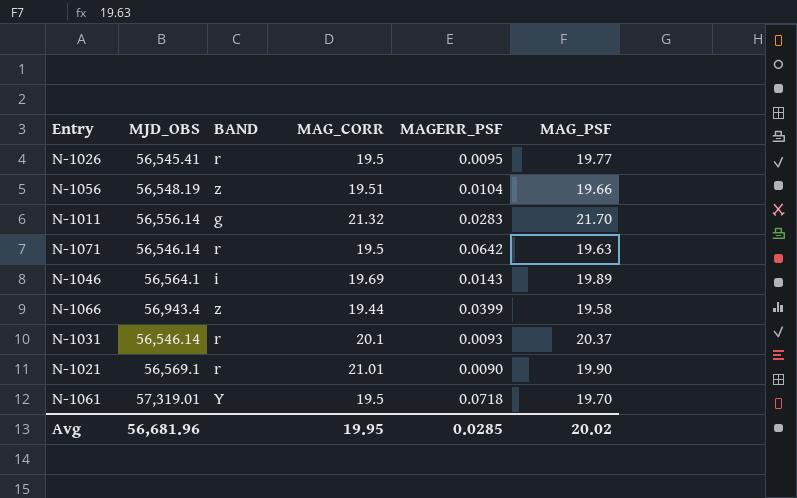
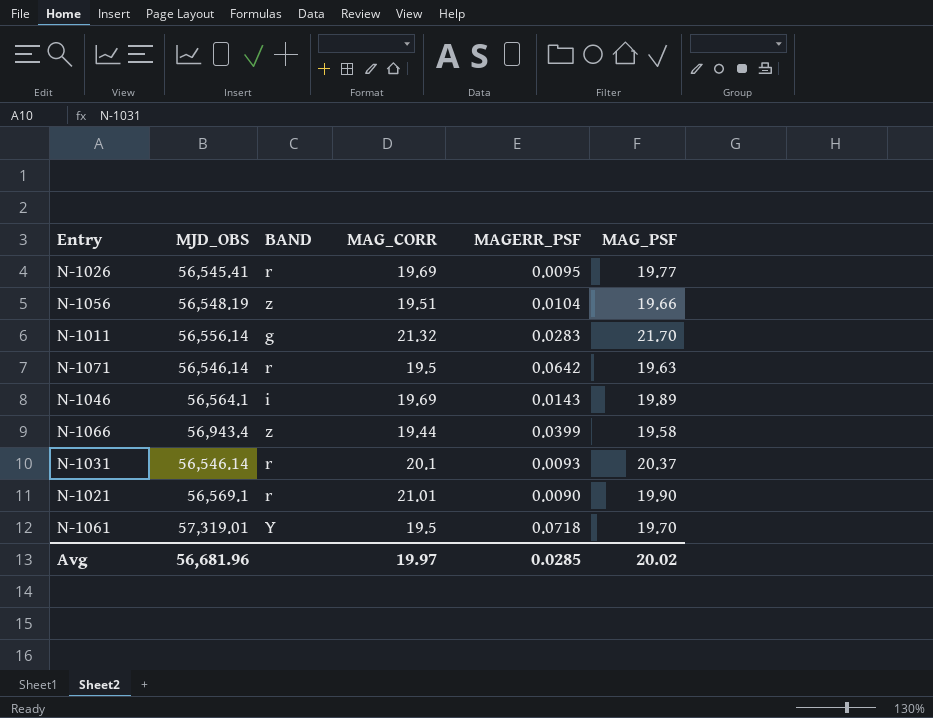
N-1026 | MAG_CORR: 19.5 -> 19.69
Avg | MAG_CORR: 19.95 -> 19.97

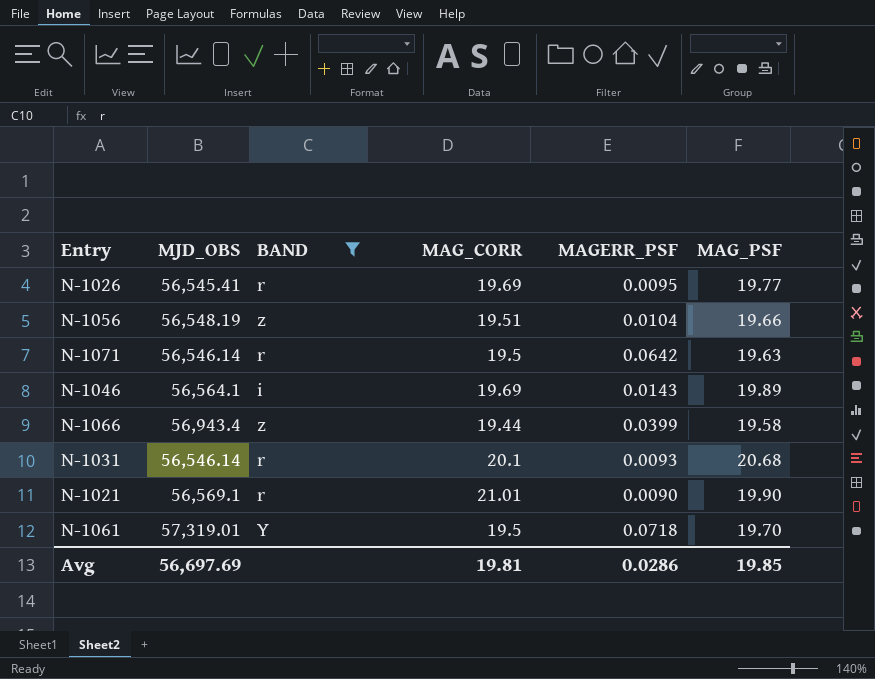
filter: none -> BAND != g
N-1031 | MAG_PSF: 20.37 -> 20.68
Avg | MJD_OBS: 56,681.96 -> 56,697.69
Avg | MAG_CORR: 19.97 -> 19.81
Avg | MAGERR_PSF: 0.0285 -> 0.0286
Avg | MAG_PSF: 20.02 -> 19.85

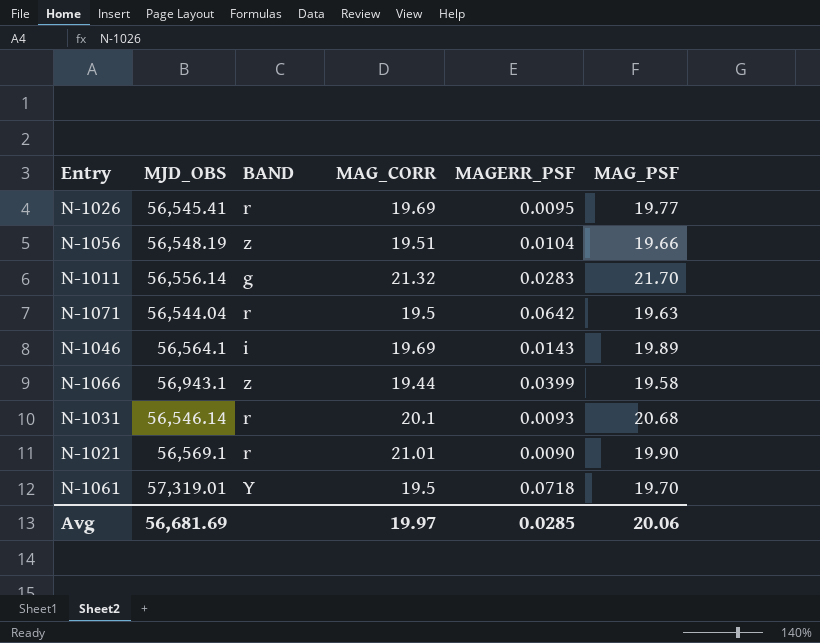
filter: BAND != g -> none
N-1071 | MJD_OBS: 56,546.14 -> 56,544.04
N-1066 | MJD_OBS: 56,943.4 -> 56,943.1
Avg | MJD_OBS: 56,697.69 -> 56,681.69
Avg | MAG_CORR: 19.81 -> 19.97
Avg | MAGERR_PSF: 0.0286 -> 0.0285
Avg | MAG_PSF: 19.85 -> 20.06

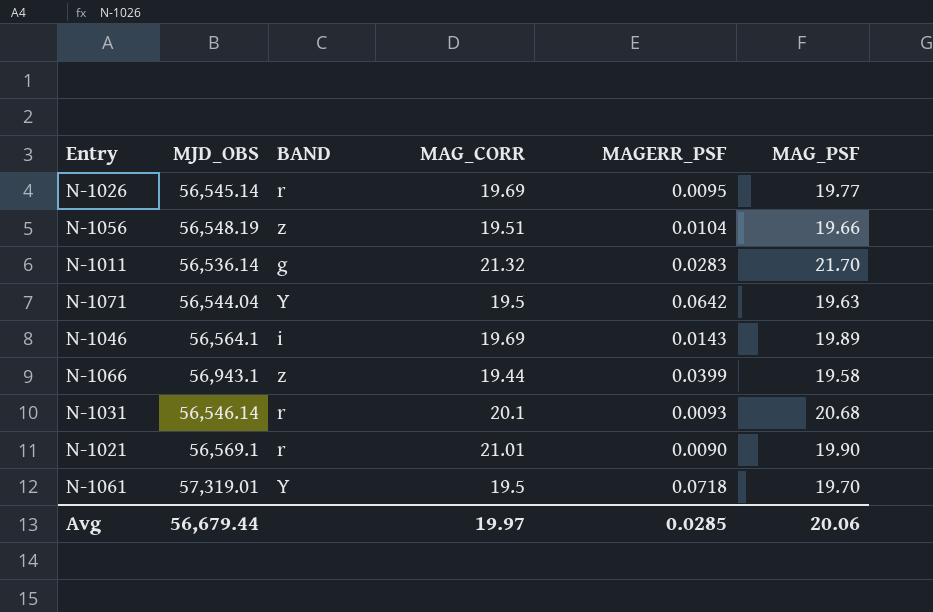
N-1026 | MJD_OBS: 56,545.41 -> 56,545.14
N-1011 | MJD_OBS: 56,556.14 -> 56,536.14
N-1071 | BAND: r -> Y
Avg | MJD_OBS: 56,681.69 -> 56,679.44

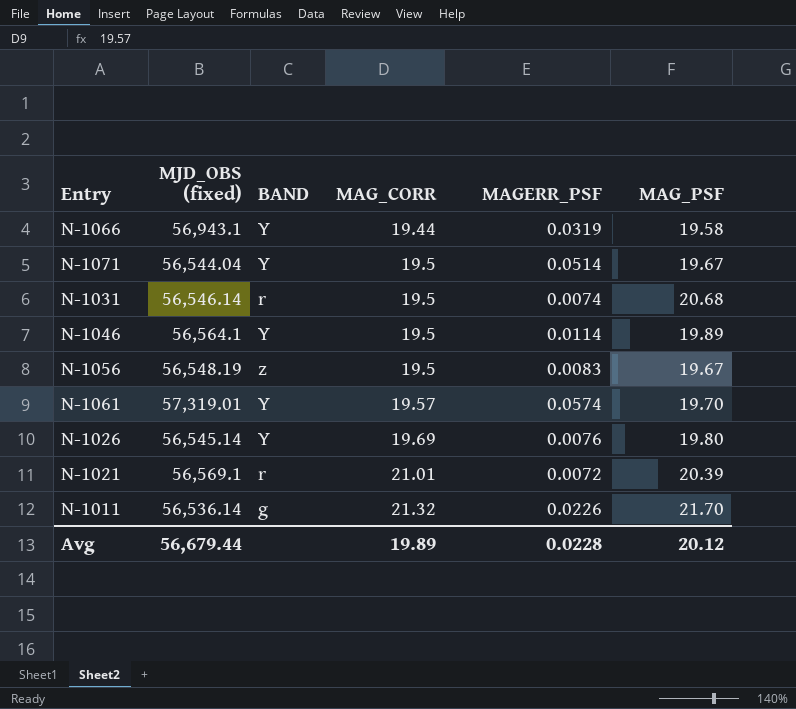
row order: none -> MAG_CORR ascending
column name: MJD_OBS -> MJD_OBS (fixed)
N-1066 | BAND: z -> Y
N-1066 | MAGERR_PSF: 0.0399 -> 0.0319
N-1071 | MAGERR_PSF: 0.0642 -> 0.0514
N-1071 | MAG_PSF: 19.63 -> 19.67
N-1031 | MAG_CORR: 20.1 -> 19.5
N-1031 | MAGERR_PSF: 0.0093 -> 0.0074
N-1046 | BAND: i -> Y
N-1046 | MAG_CORR: 19.69 -> 19.5
N-1046 | MAGERR_PSF: 0.0143 -> 0.0114
N-1056 | MAG_CORR: 19.51 -> 19.5
N-1056 | MAGERR_PSF: 0.0104 -> 0.0083
N-1056 | MAG_PSF: 19.66 -> 19.67
N-1061 | MAG_CORR: 19.5 -> 19.57
N-1061 | MAGERR_PSF: 0.0718 -> 0.0574
N-1026 | BAND: r -> Y
N-1026 | MAGERR_PSF: 0.0095 -> 0.0076
N-1026 | MAG_PSF: 19.77 -> 19.80
N-1021 | MAGERR_PSF: 0.0090 -> 0.0072
N-1021 | MAG_PSF: 19.90 -> 20.39
N-1011 | MAGERR_PSF: 0.0283 -> 0.0226
Avg | MAG_CORR: 19.97 -> 19.89
Avg | MAGERR_PSF: 0.0285 -> 0.0228
Avg | MAG_PSF: 20.06 -> 20.12

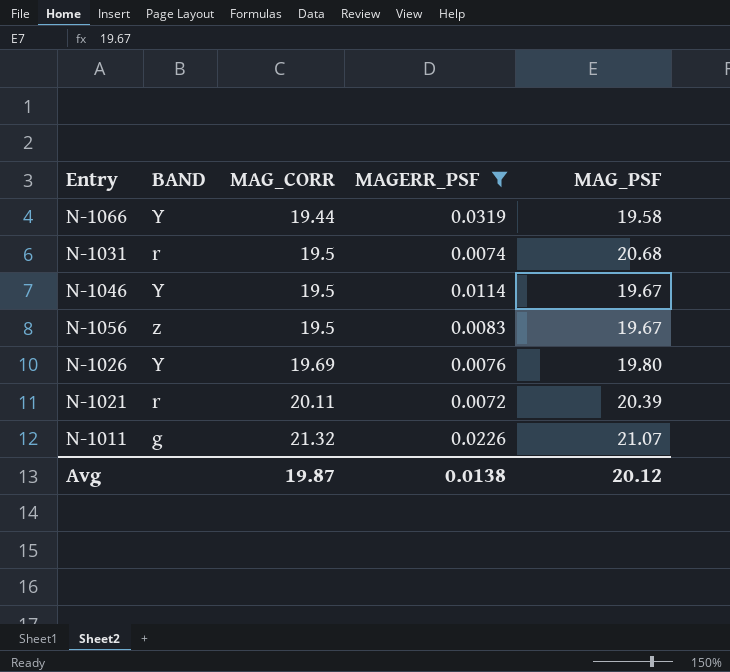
filter: none -> MAGERR_PSF <= 0.0319
column MJD_OBS (fixed) | position: 2 -> none
N-1046 | MAG_PSF: 19.89 -> 19.67
N-1021 | MAG_CORR: 21.01 -> 20.11
N-1011 | MAG_PSF: 21.70 -> 21.07
Avg | MAG_CORR: 19.89 -> 19.87
Avg | MAGERR_PSF: 0.0228 -> 0.0138

